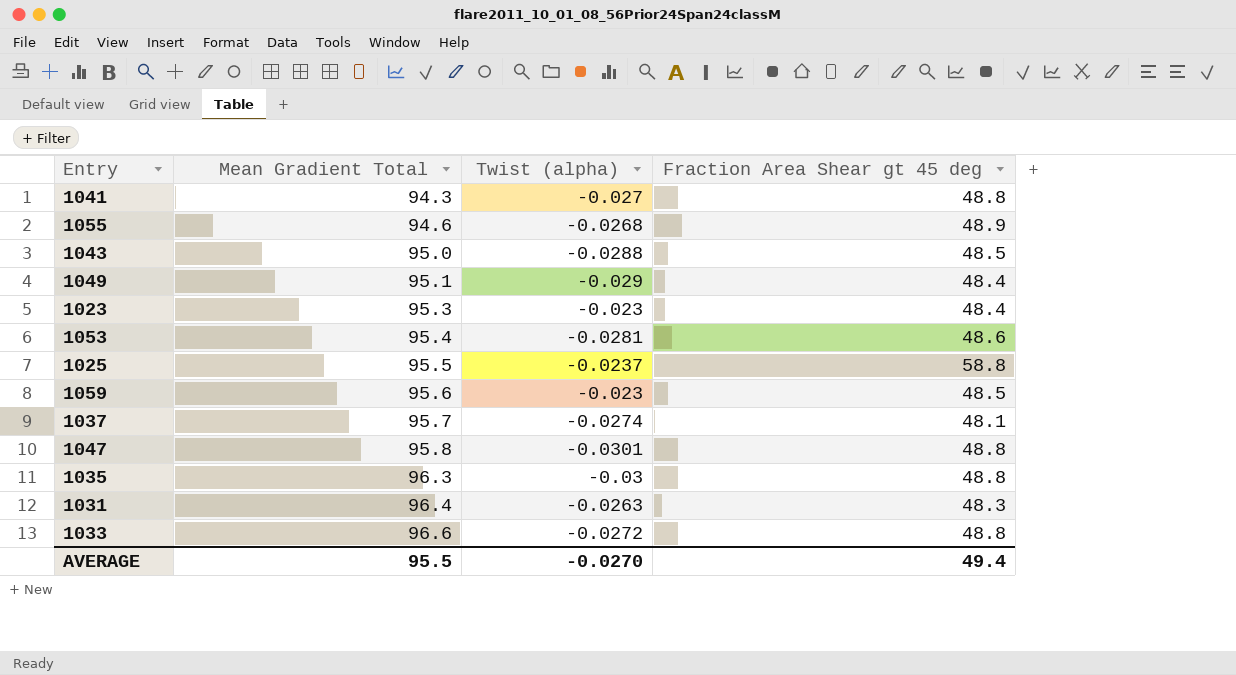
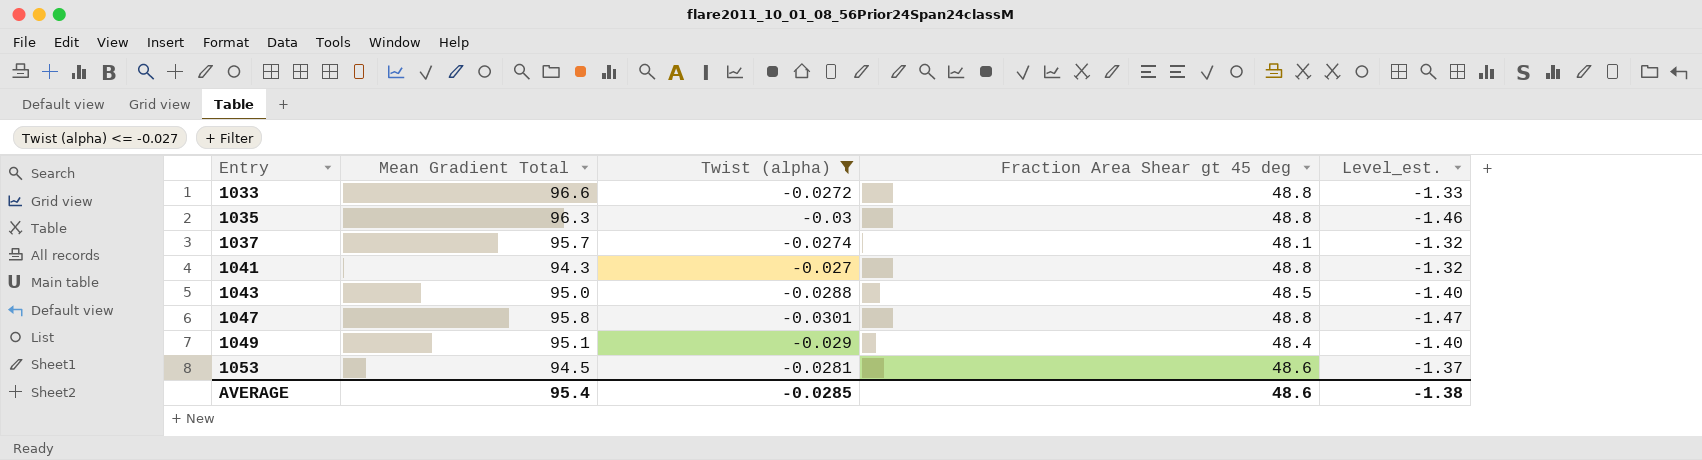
filter: none -> Twist (alpha) <= -0.027
row order: Mean Gradient Total ascending -> Entry ascending
column Level_est. | formula: none -> [Twist (alpha)] * [Fraction Area Shear gt 45 deg]
1053 | Mean Gradient Total: 95.4 -> 94.5
AVERAGE | Mean Gradient Total: 95.5 -> 95.4
AVERAGE | Twist (alpha): -0.0270 -> -0.0285
AVERAGE | Fraction Area Shear gt 45 deg: 49.4 -> 48.6

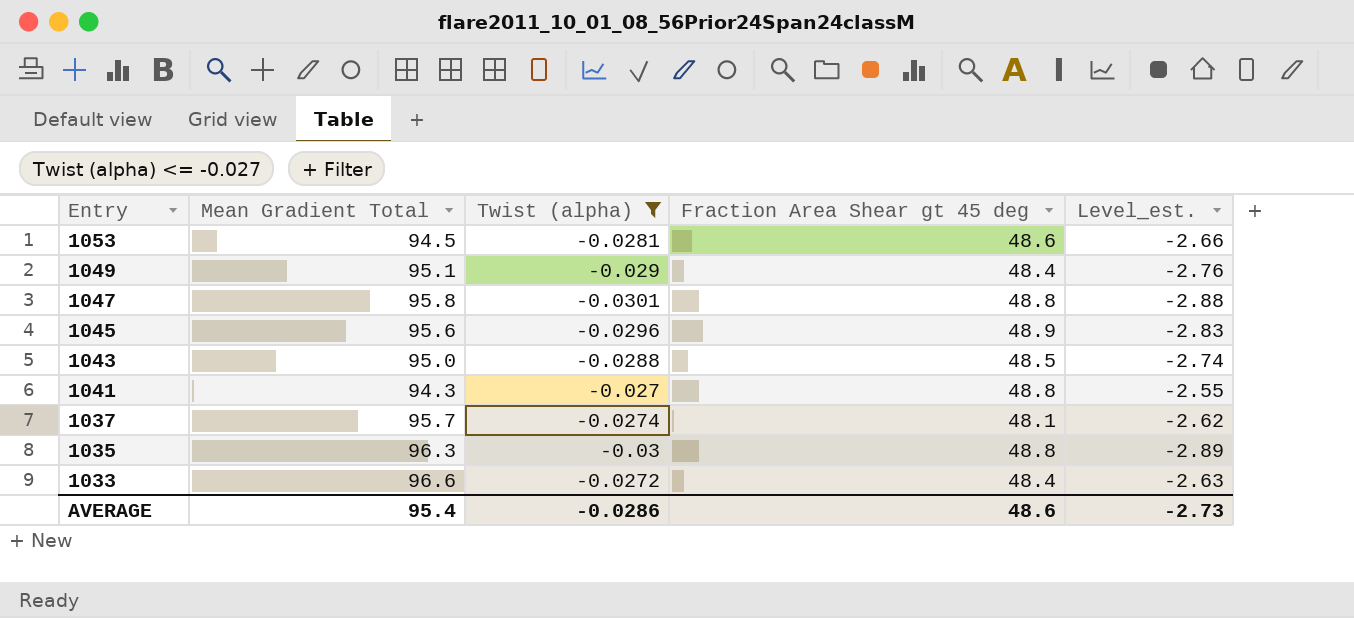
row order: Entry ascending -> Entry descending
column Level_est. | formula: [Twist (alpha)] * [Fraction Area Shear gt 45 deg] -> [Mean Gradient Total] * [Twist (alpha)]
row 1045: none -> 95.6 | -0.0296 | 48.9 | -2.83
1033 | Fraction Area Shear gt 45 deg: 48.8 -> 48.4
AVERAGE | Twist (alpha): -0.0285 -> -0.0286
AVERAGE | Level_est.: -1.38 -> -2.73

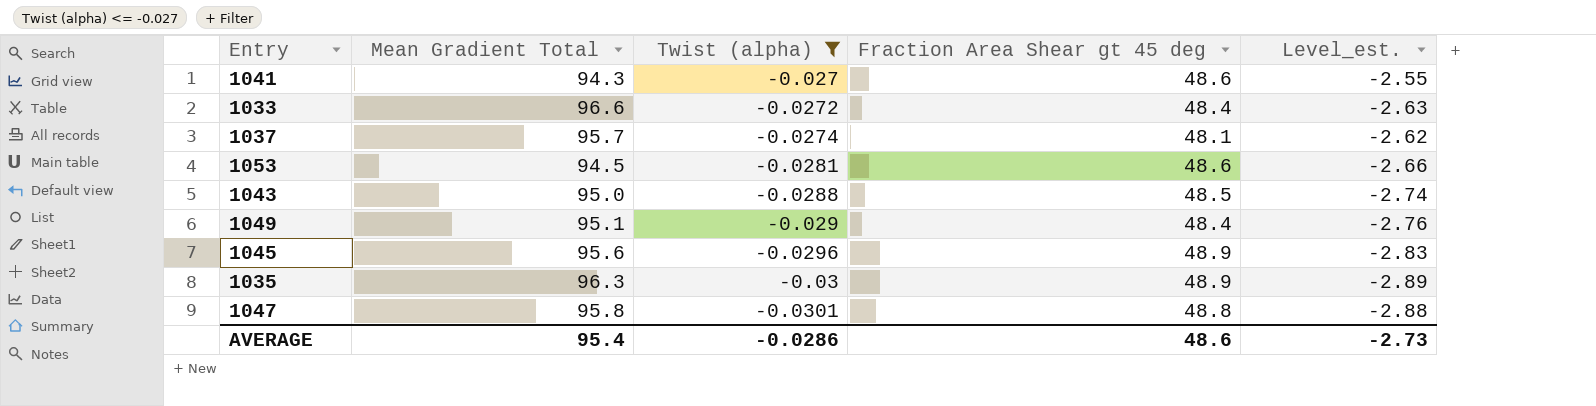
row order: Entry descending -> Twist (alpha) descending
1041 | Fraction Area Shear gt 45 deg: 48.8 -> 48.6
1035 | Fraction Area Shear gt 45 deg: 48.8 -> 48.9

